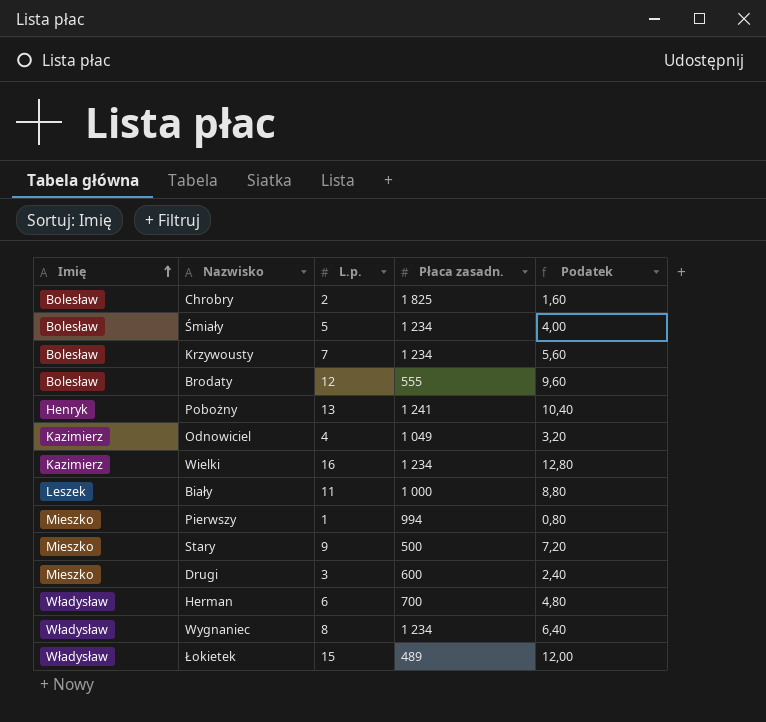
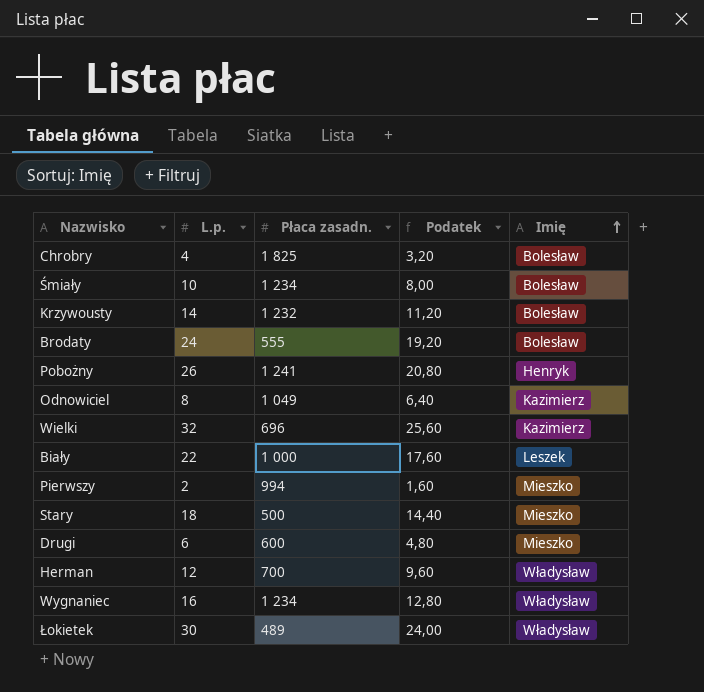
column Imię | position: 1 -> 5
Chrobry | L.p.: 2 -> 4
Chrobry | Podatek: 1,60 -> 3,20
Śmiały | L.p.: 5 -> 10
Śmiały | Podatek: 4,00 -> 8,00
Krzywousty | L.p.: 7 -> 14
Krzywousty | Płaca zasadn.: 1 234 -> 1 232
Krzywousty | Podatek: 5,60 -> 11,20
Brodaty | L.p.: 12 -> 24
Brodaty | Podatek: 9,60 -> 19,20
Pobożny | L.p.: 13 -> 26
Pobożny | Podatek: 10,40 -> 20,80
Odnowiciel | L.p.: 4 -> 8
Odnowiciel | Podatek: 3,20 -> 6,40
Wielki | L.p.: 16 -> 32
Wielki | Płaca zasadn.: 1 234 -> 696
Wielki | Podatek: 12,80 -> 25,60
Biały | L.p.: 11 -> 22
Biały | Podatek: 8,80 -> 17,60
Pierwszy | L.p.: 1 -> 2
Pierwszy | Podatek: 0,80 -> 1,60
Stary | L.p.: 9 -> 18
Stary | Podatek: 7,20 -> 14,40
Drugi | L.p.: 3 -> 6
Drugi | Podatek: 2,40 -> 4,80
Herman | L.p.: 6 -> 12
Herman | Podatek: 4,80 -> 9,60
Wygnaniec | L.p.: 8 -> 16
Wygnaniec | Podatek: 6,40 -> 12,80
Łokietek | L.p.: 15 -> 30
Łokietek | Podatek: 12,00 -> 24,00

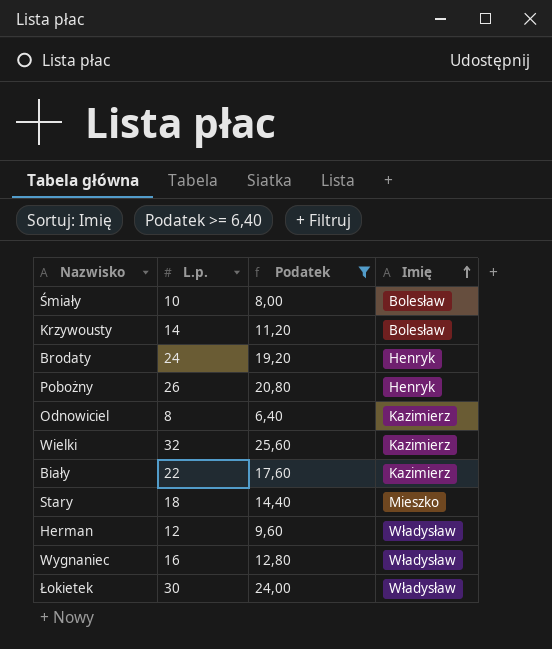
filter: none -> Podatek >= 6,40
column Płaca zasadn. | position: 3 -> none
Brodaty | Imię: Bolesław -> Henryk
Biały | Imię: Leszek -> Kazimierz

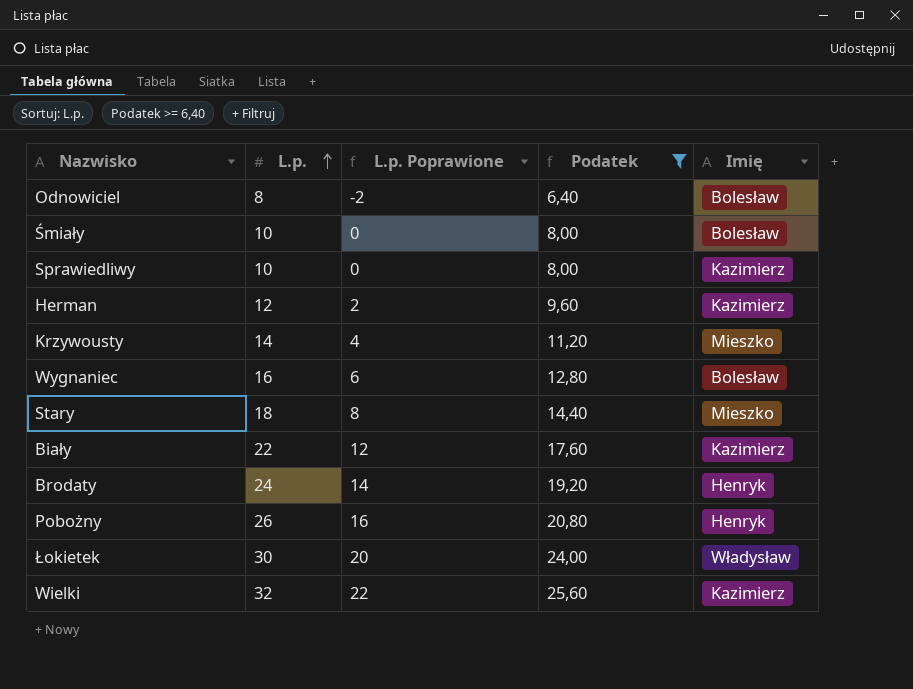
row order: Imię ascending -> L.p. ascending
column L.p. Poprawione | formula: none -> [L.p.] - 10
Odnowiciel | Imię: Kazimierz -> Bolesław
row Sprawiedliwy: none -> 10 | 0 | 8,00 | Kazimierz
Herman | Imię: Władysław -> Kazimierz
Krzywousty | Imię: Bolesław -> Mieszko
Wygnaniec | Imię: Władysław -> Bolesław

